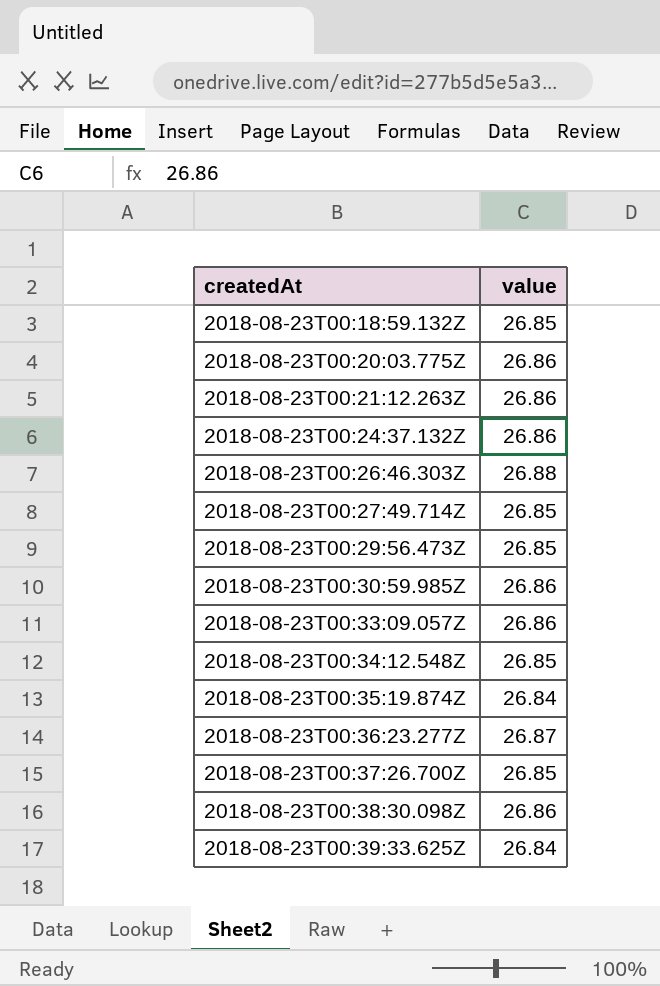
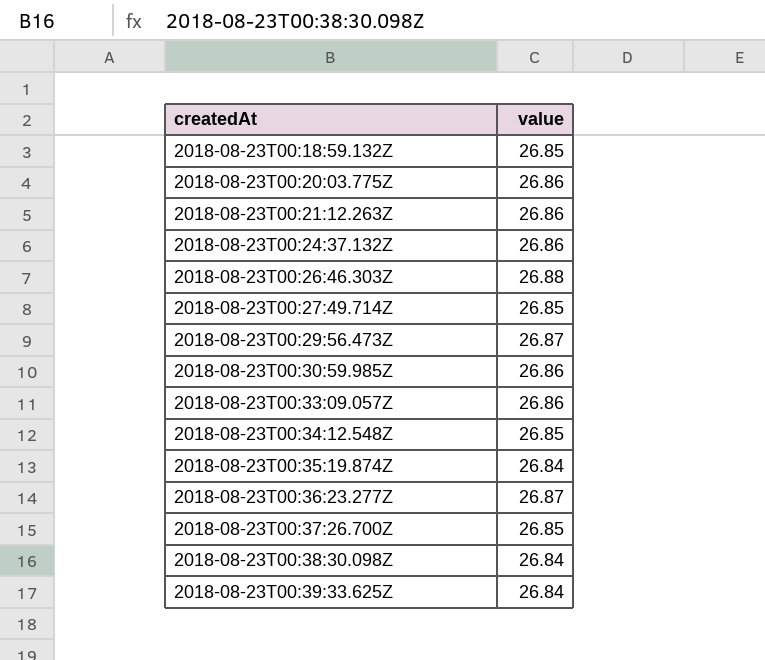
2018-08-23T00:29:56.473Z | value: 26.85 -> 26.87
2018-08-23T00:38:30.098Z | value: 26.86 -> 26.84

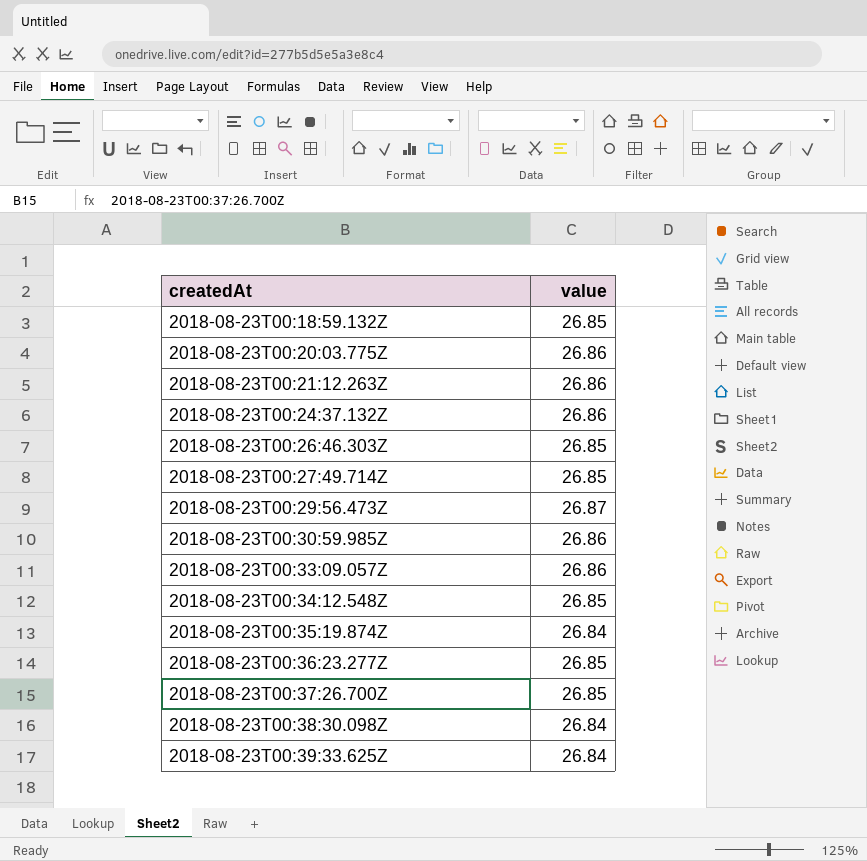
2018-08-23T00:26:46.303Z | value: 26.88 -> 26.85
2018-08-23T00:36:23.277Z | value: 26.87 -> 26.85

